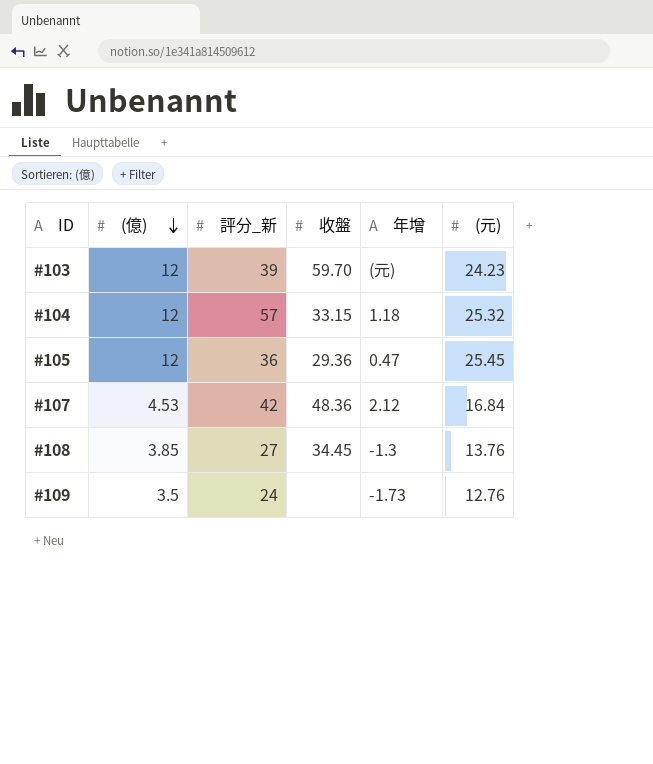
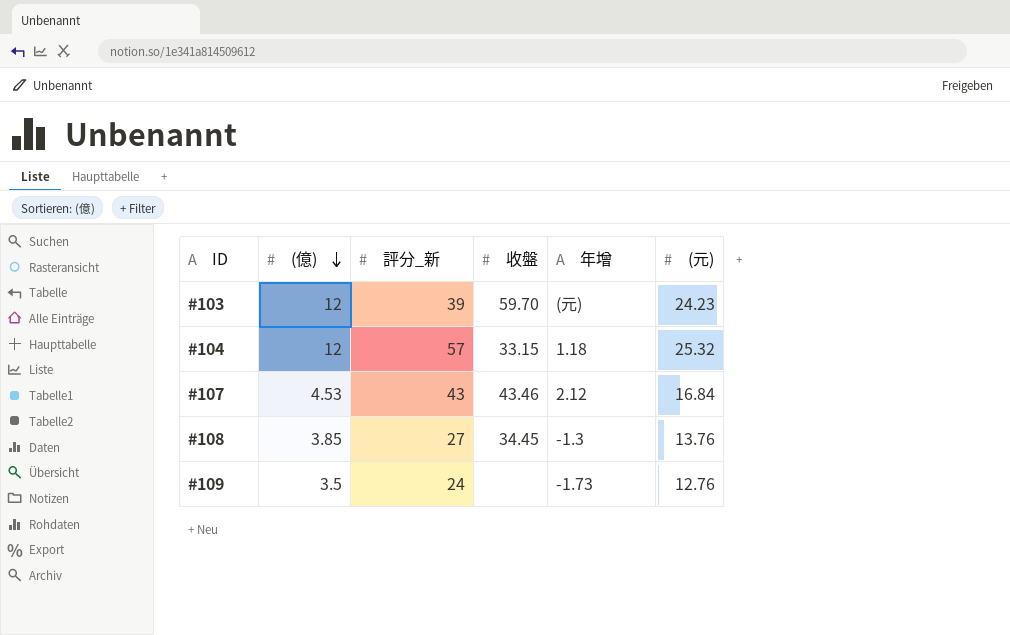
row #105: 12 | 36 | 29.36 | 0.47 | 25.45 -> none
#107 | 評分_新: 42 -> 43
#107 | 收盤: 48.36 -> 43.46

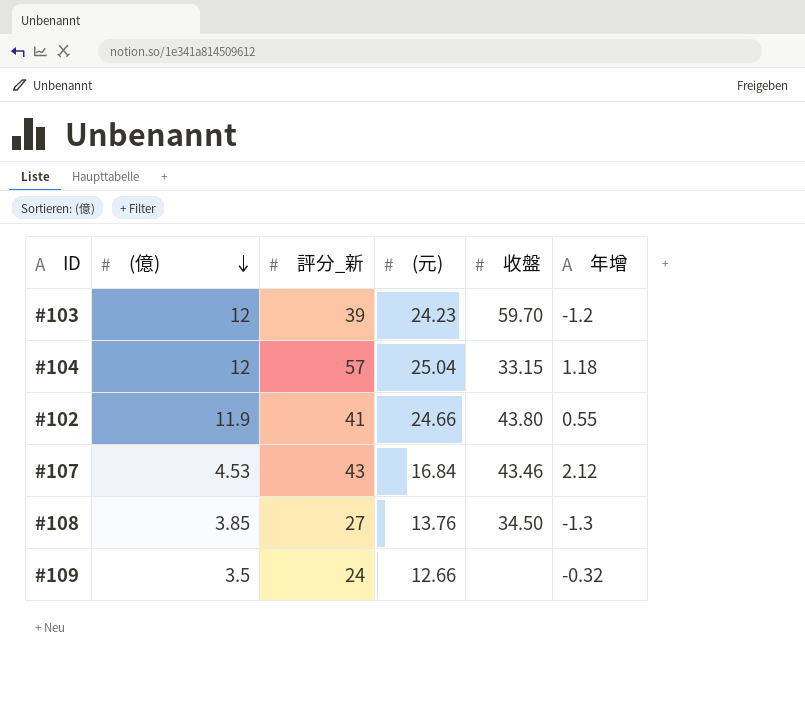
column (元) | position: 6 -> 4
#103 | 年增: (元) -> -1.2
#104 | (元): 25.32 -> 25.04
row #102: none -> 11.9 | 41 | 24.66 | 43.80 | 0.55
#108 | 收盤: 34.45 -> 34.50
#109 | (元): 12.76 -> 12.66
#109 | 年增: -1.73 -> -0.32

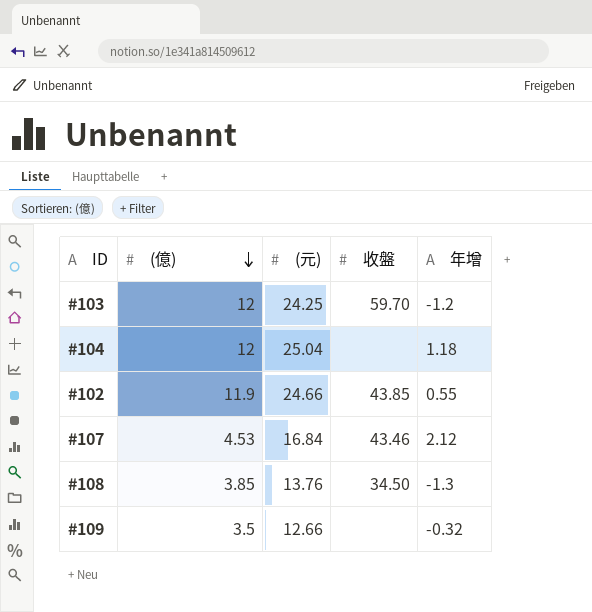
column 評分_新 | position: 3 -> none
#103 | (元): 24.23 -> 24.25
#104 | 收盤: 33.15 -> none
#102 | 收盤: 43.80 -> 43.85

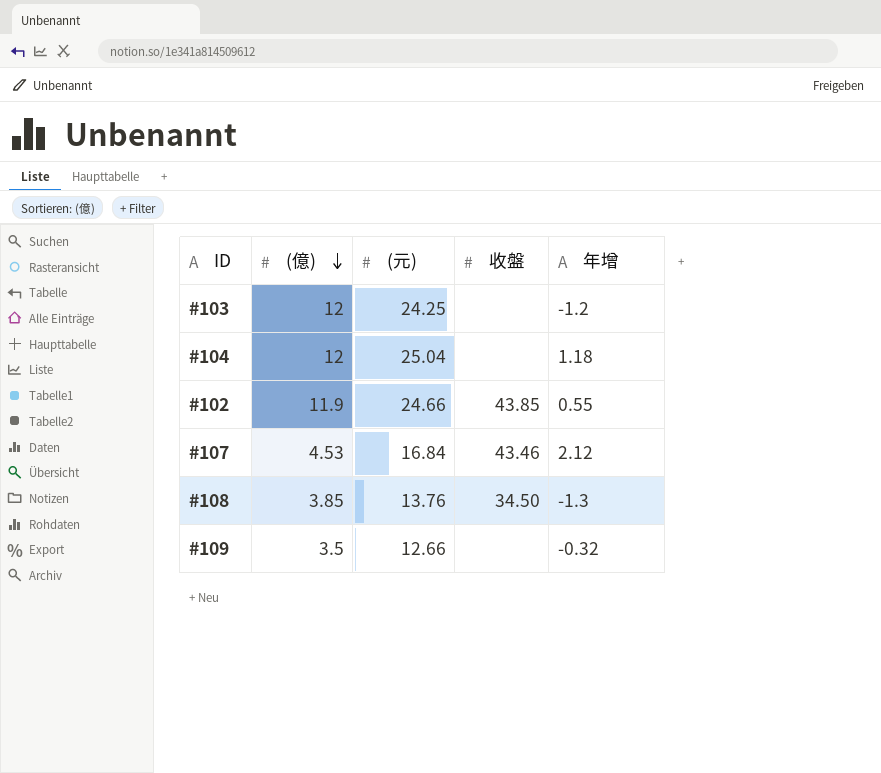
#103 | 收盤: 59.70 -> none

